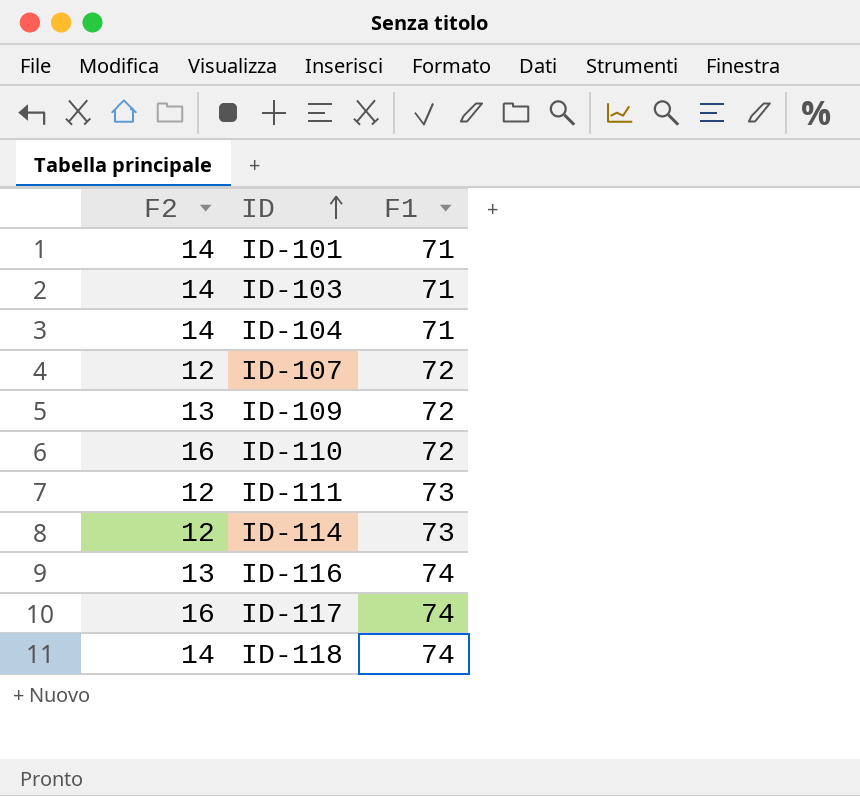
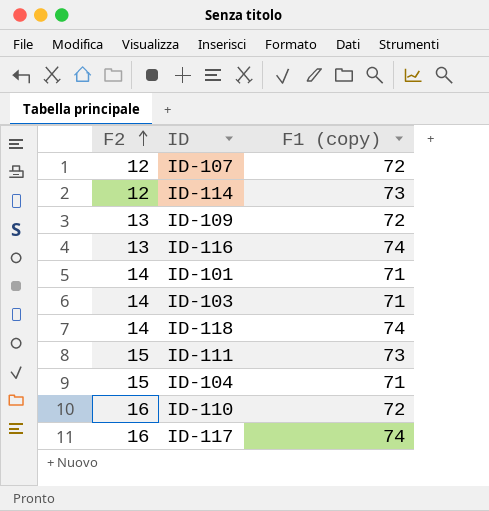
row order: ID ascending -> F2 ascending
column name: F1 -> F1 (copy)
ID-111 | F2: 12 -> 15
ID-104 | F2: 14 -> 15

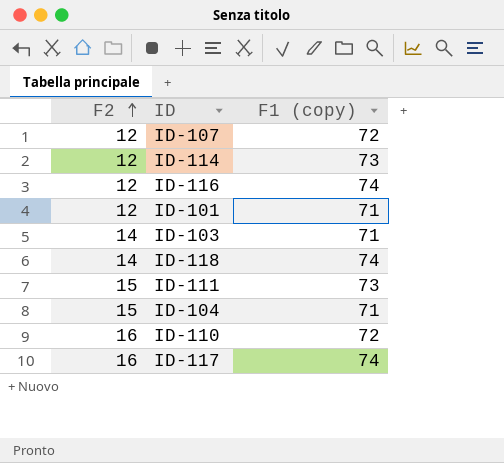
row ID-109: 13 | 72 -> none
ID-116 | F2: 13 -> 12
ID-101 | F2: 14 -> 12

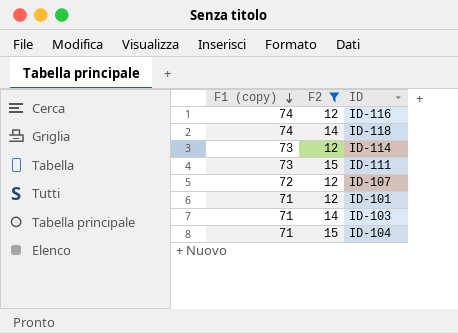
filter: none -> F2 != 16
row order: F2 ascending -> F1 (copy) descending
column F1 (copy) | position: 3 -> 1

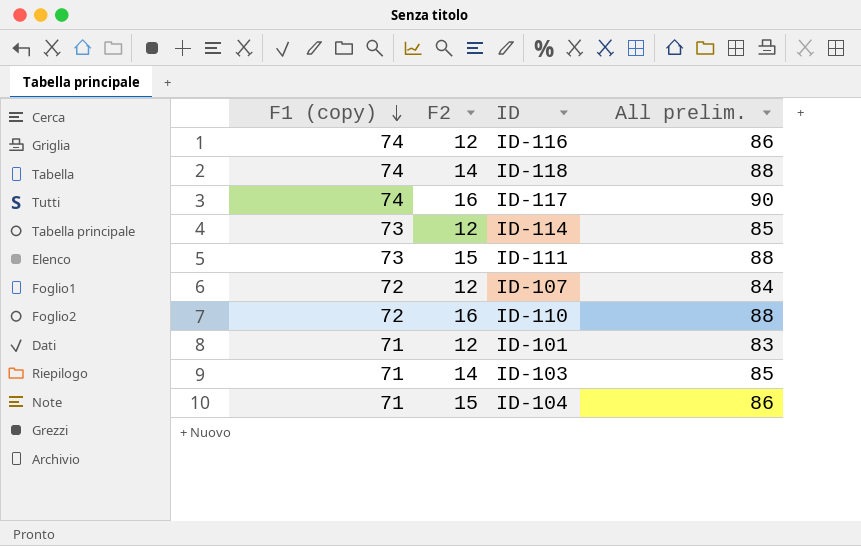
filter: F2 != 16 -> none
column All prelim. | formula: none -> [F1 (copy)] + [F2]

